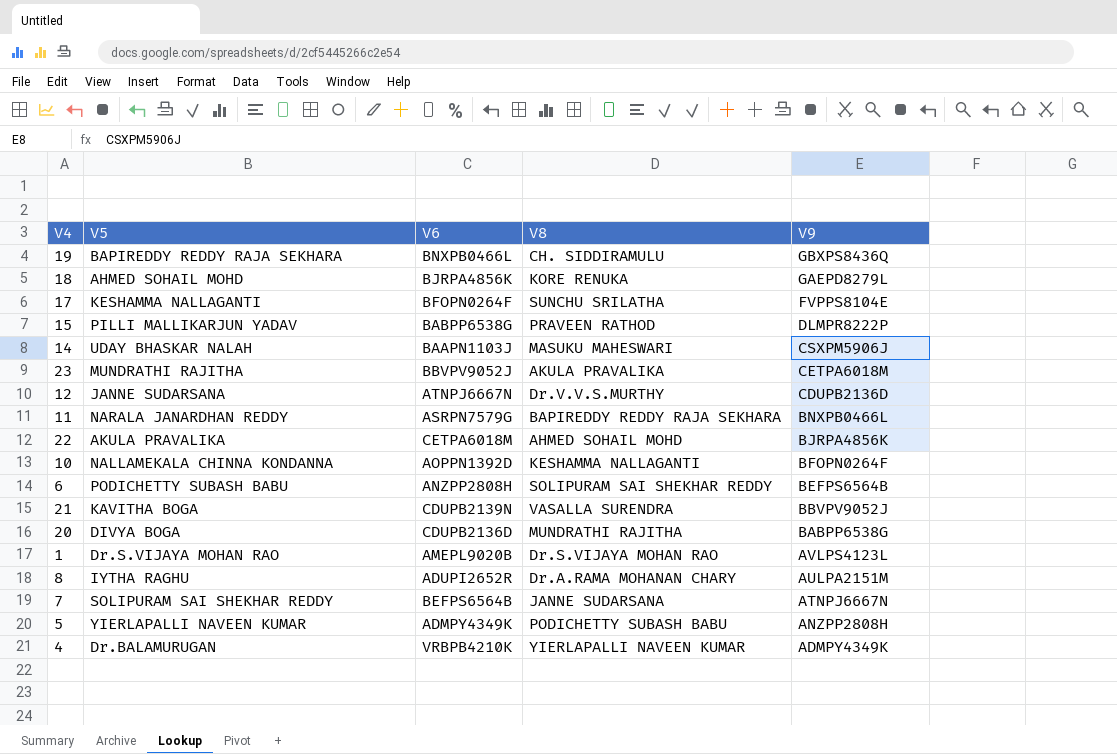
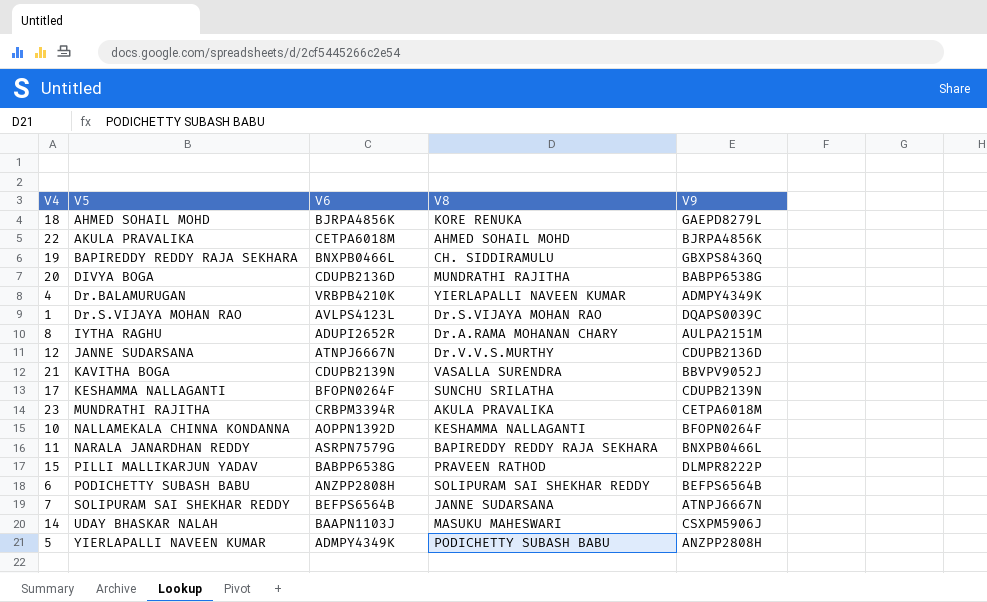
row order: V9 descending -> V5 ascending
1 | V6: AMEPL9020B -> AVLPS4123L
1 | V9: AVLPS4123L -> DQAPS0039C
17 | V9: FVPPS8104E -> CDUPB2139N
23 | V6: BBVPV9052J -> CRBPM3394R

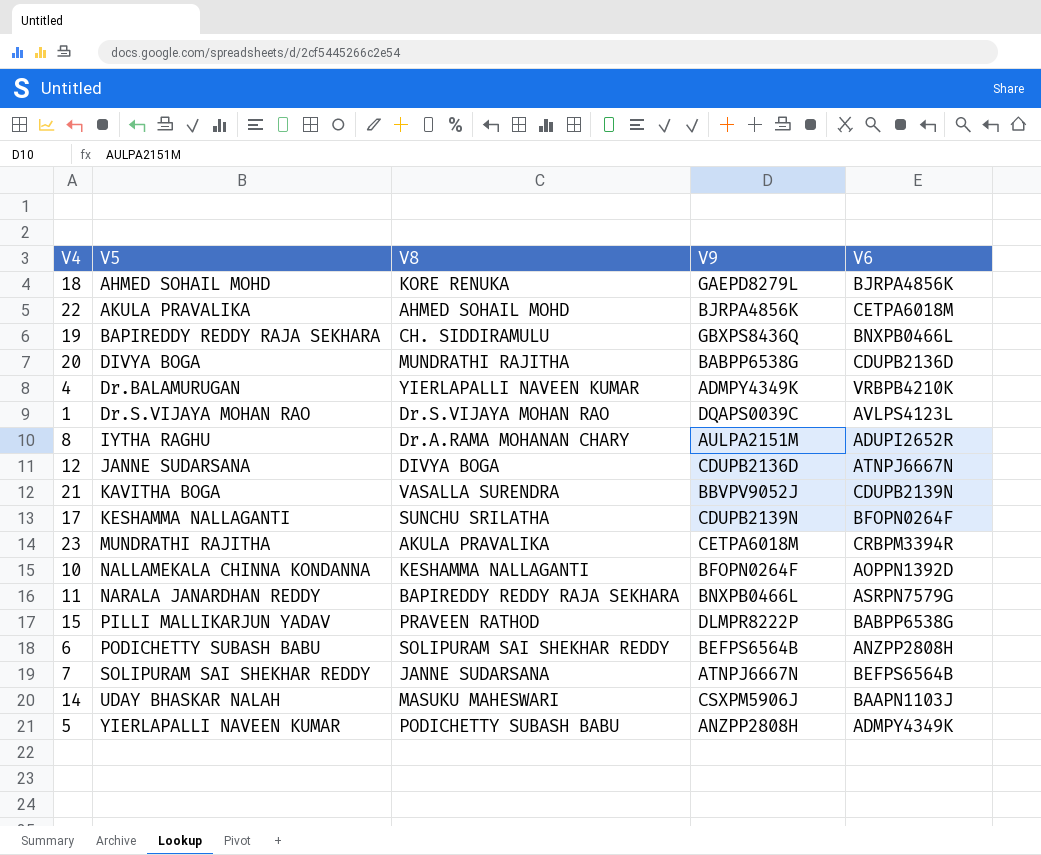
column V6 | position: 3 -> 5
12 | V8: Dr.V.V.S.MURTHY -> DIVYA BOGA

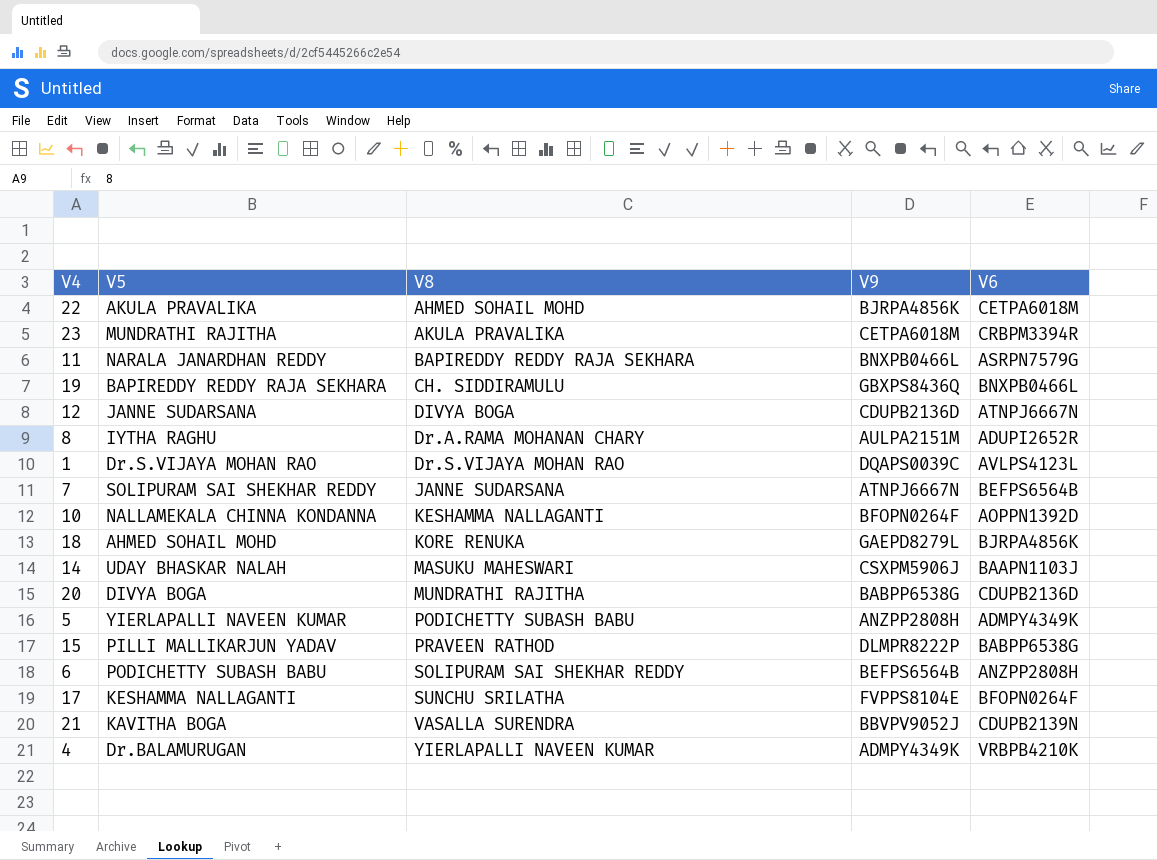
row order: V5 ascending -> V8 ascending
17 | V9: CDUPB2139N -> FVPPS8104E

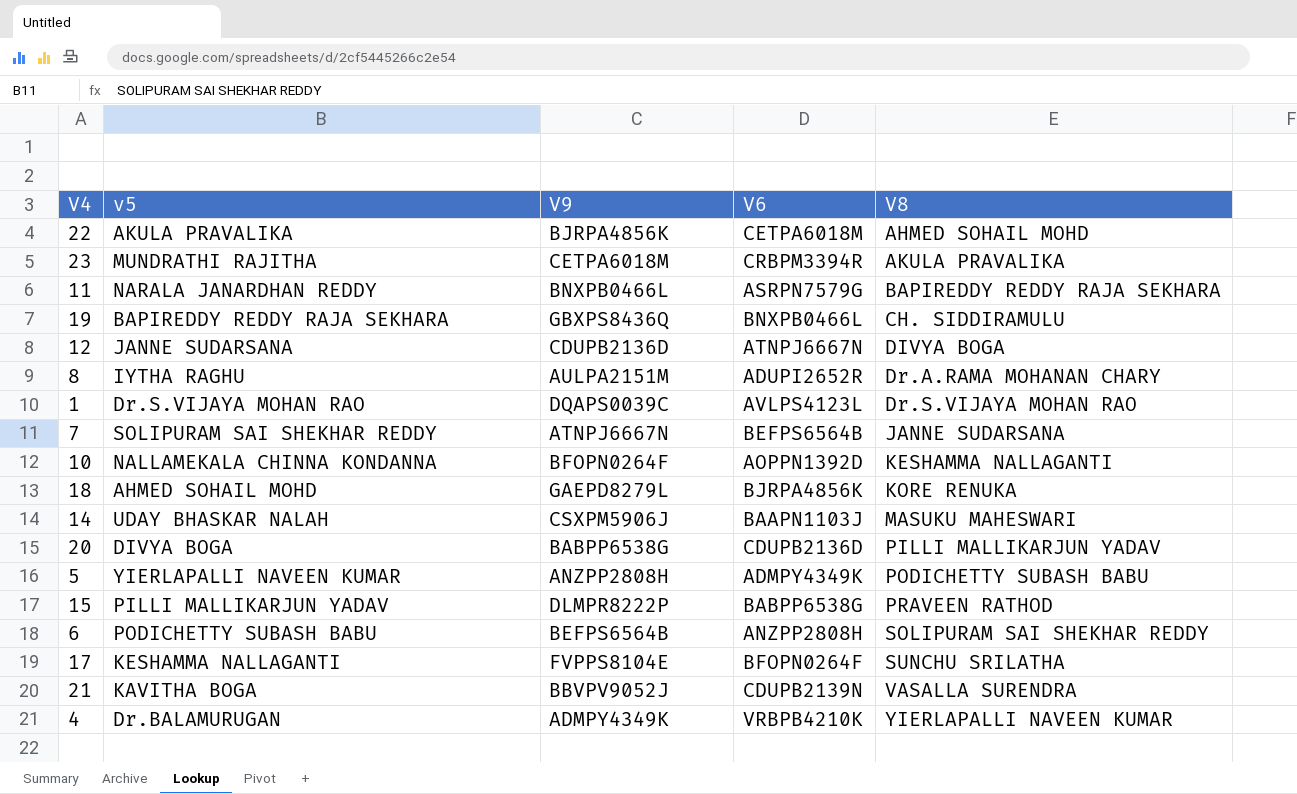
column name: V5 -> v5
column V8 | position: 3 -> 5
20 | V8: MUNDRATHI RAJITHA -> PILLI MALLIKARJUN YADAV

